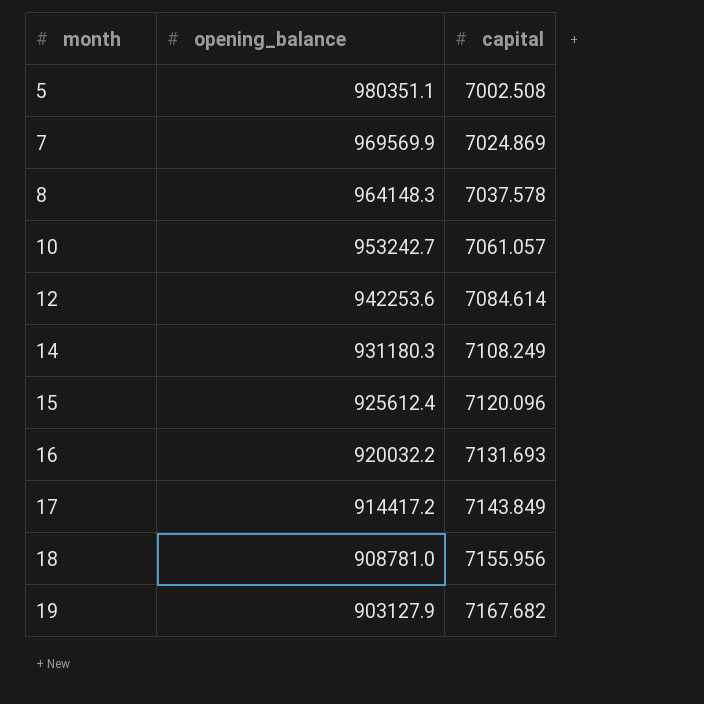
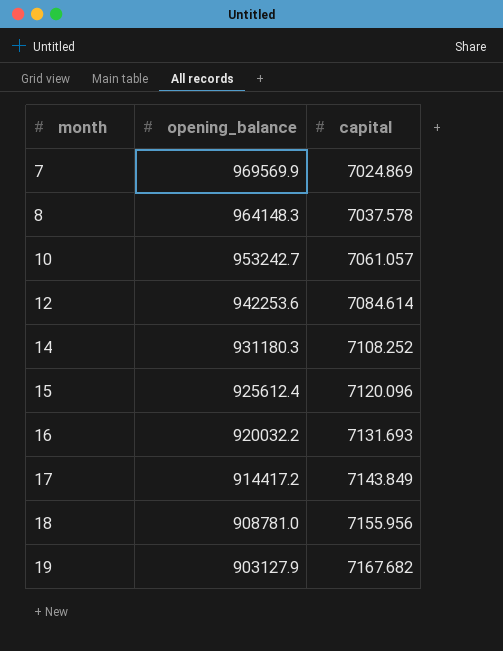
row 5: 980351.1 | 7002.508 -> none
14 | capital: 7108.249 -> 7108.252

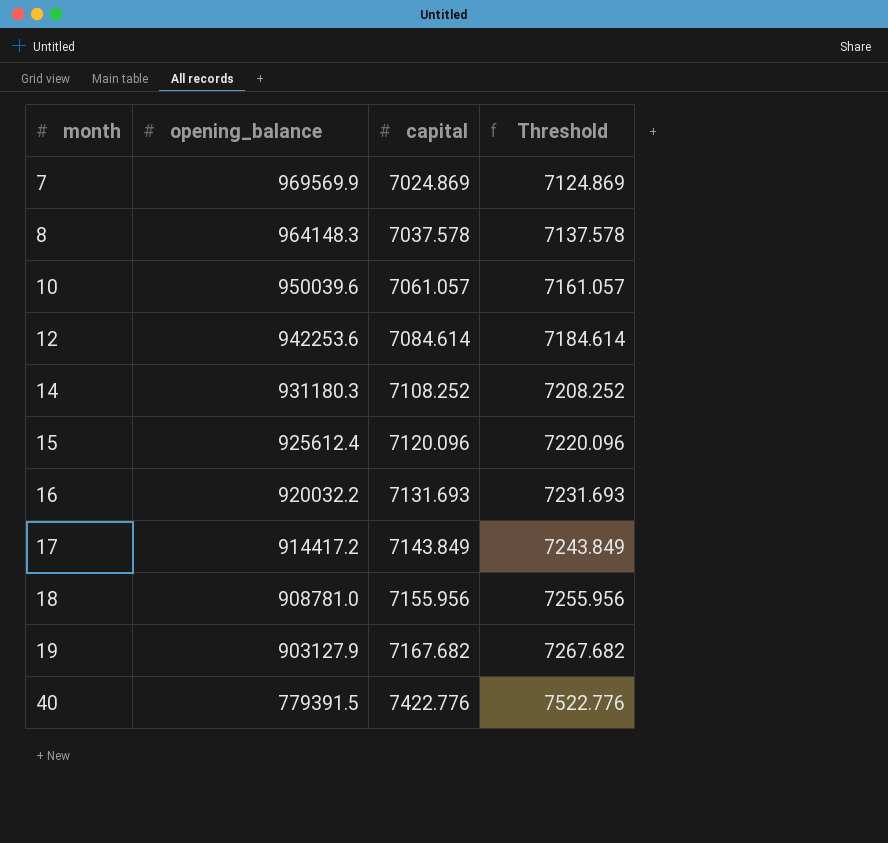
column Threshold | formula: none -> [capital] + 100
10 | opening_balance: 953242.7 -> 950039.6
row 40: none -> 779391.5 | 7422.776 | 7522.776

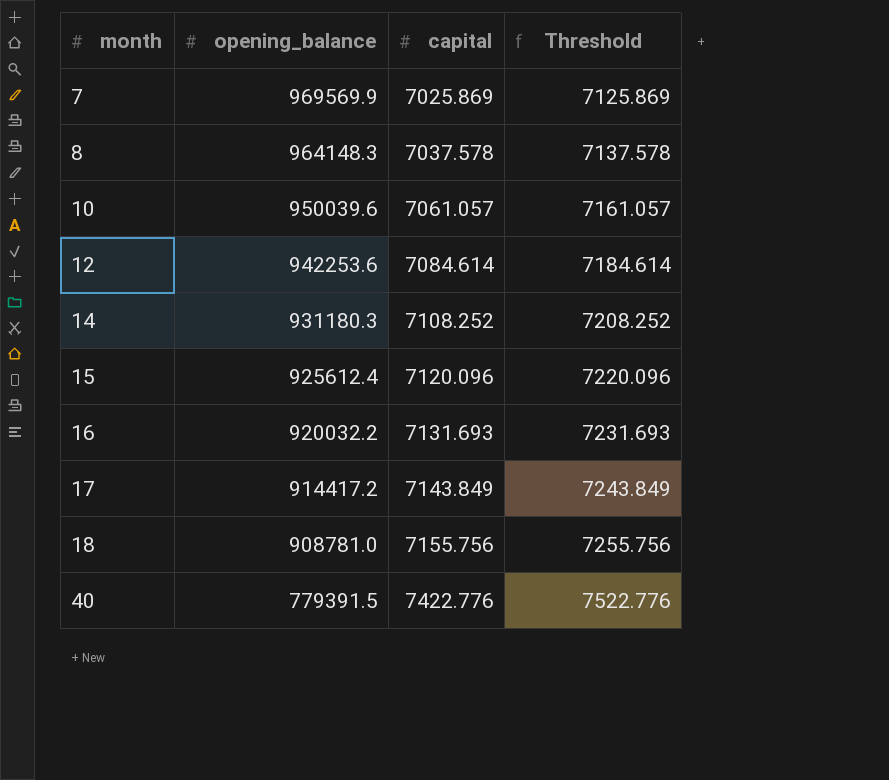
row 19: 903127.9 | 7167.682 | 7267.682 -> none
7 | capital: 7024.869 -> 7025.869
7 | Threshold: 7124.869 -> 7125.869
18 | capital: 7155.956 -> 7155.756
18 | Threshold: 7255.956 -> 7255.756

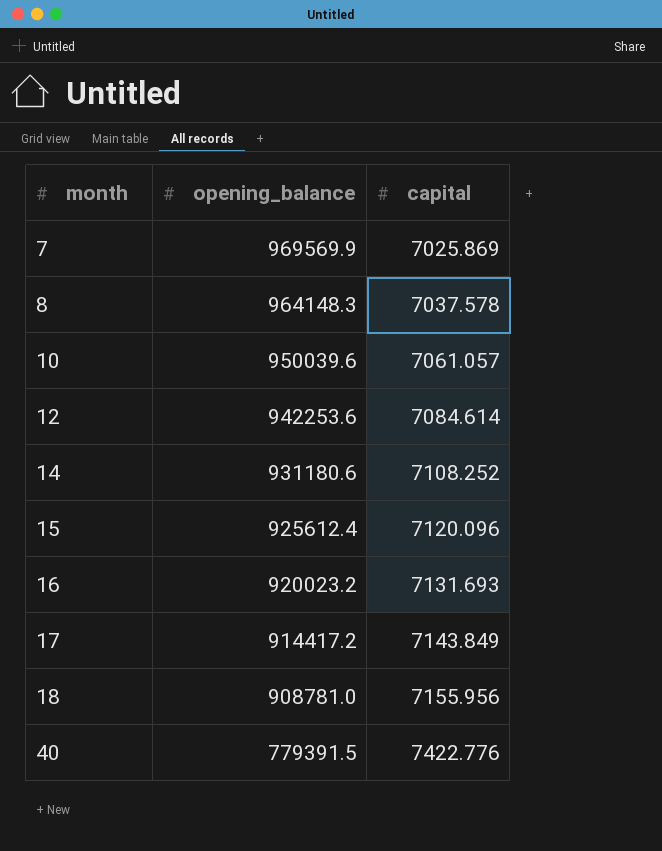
column Threshold | formula: [capital] + 100 -> none
14 | opening_balance: 931180.3 -> 931180.6
16 | opening_balance: 920032.2 -> 920023.2
18 | capital: 7155.756 -> 7155.956

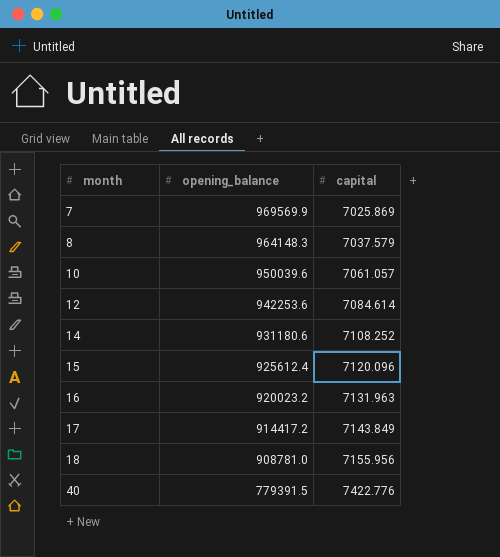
8 | capital: 7037.578 -> 7037.579
16 | capital: 7131.693 -> 7131.963

